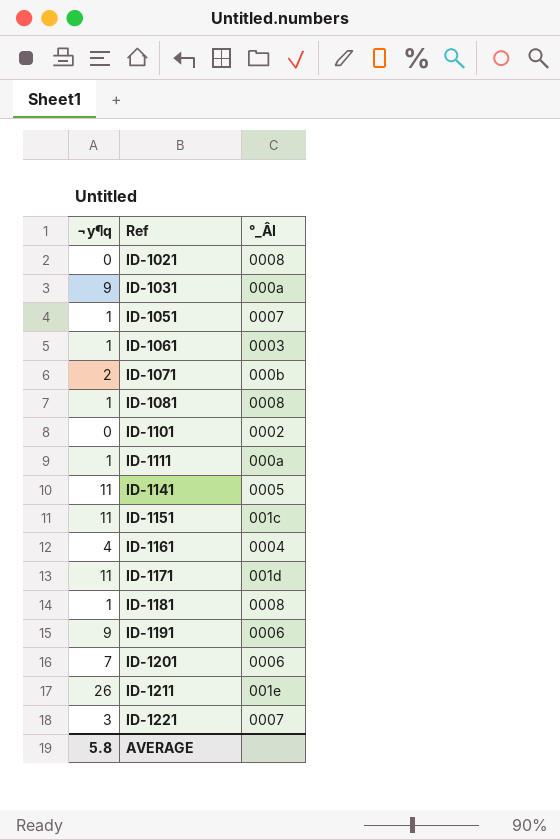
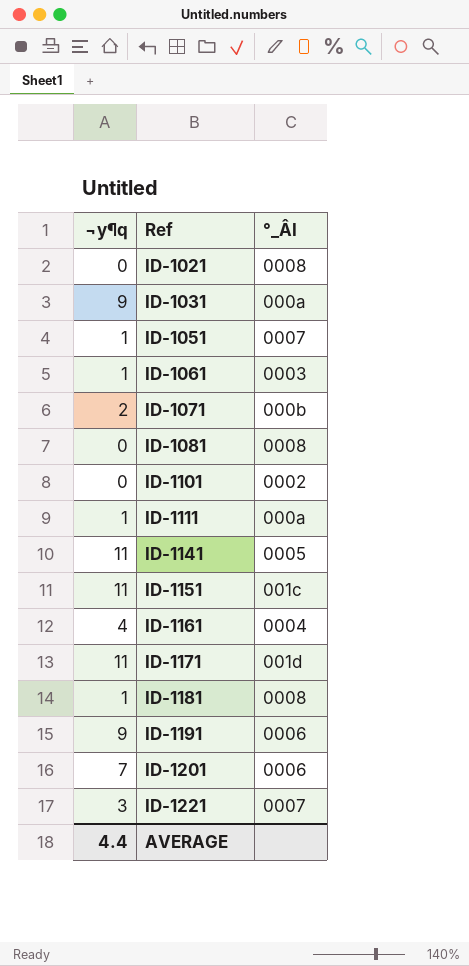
row ID-1211: 26 | 001e -> none
ID-1081 | ¬y¶q: 1 -> 0
AVERAGE | ¬y¶q: 5.8 -> 4.4

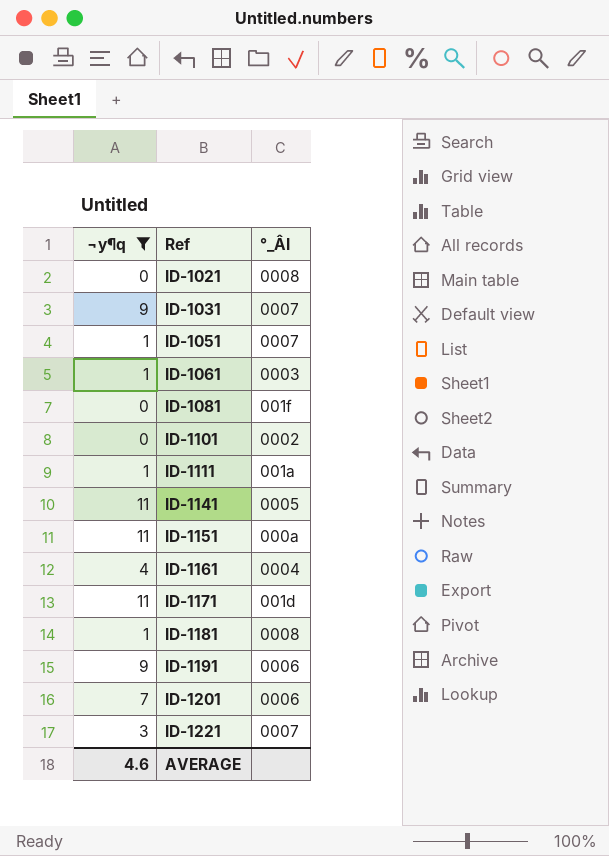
filter: none -> ¬y¶q != 2
ID-1031 | °_ÂI: 000a -> 0007
ID-1081 | °_ÂI: 0008 -> 001f
ID-1111 | °_ÂI: 000a -> 001a
ID-1151 | °_ÂI: 001c -> 000a
AVERAGE | ¬y¶q: 4.4 -> 4.6

